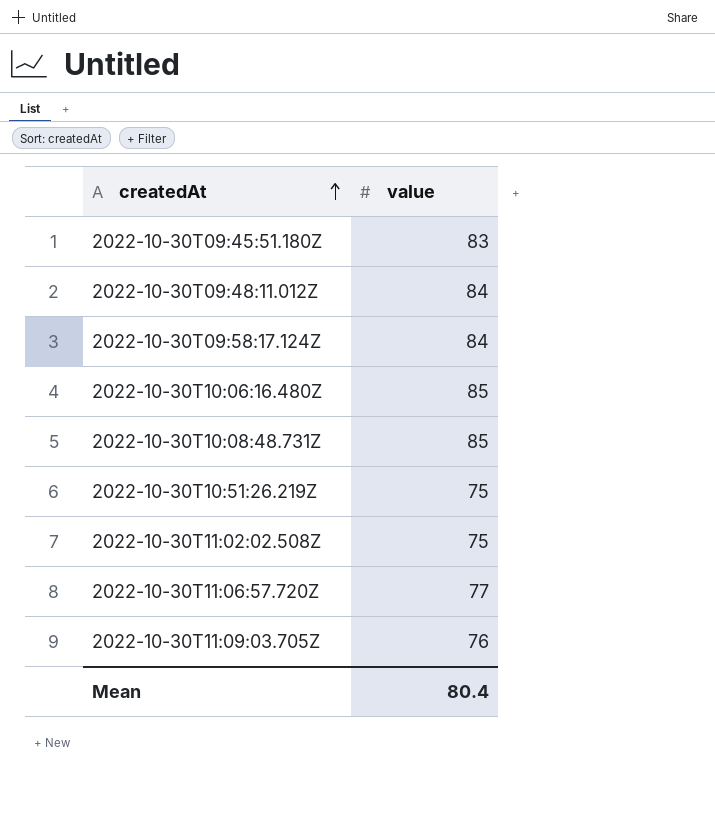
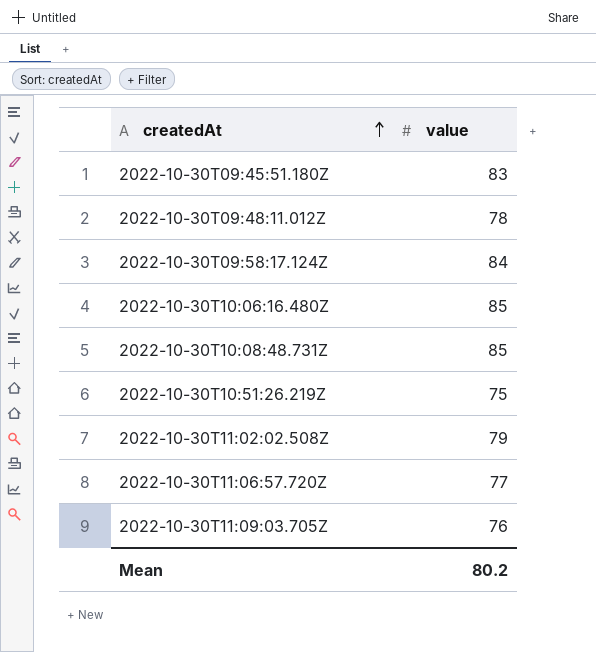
2022-10-30T09:48:11.012Z | value: 84 -> 78
2022-10-30T11:02:02.508Z | value: 75 -> 79
Mean | value: 80.4 -> 80.2

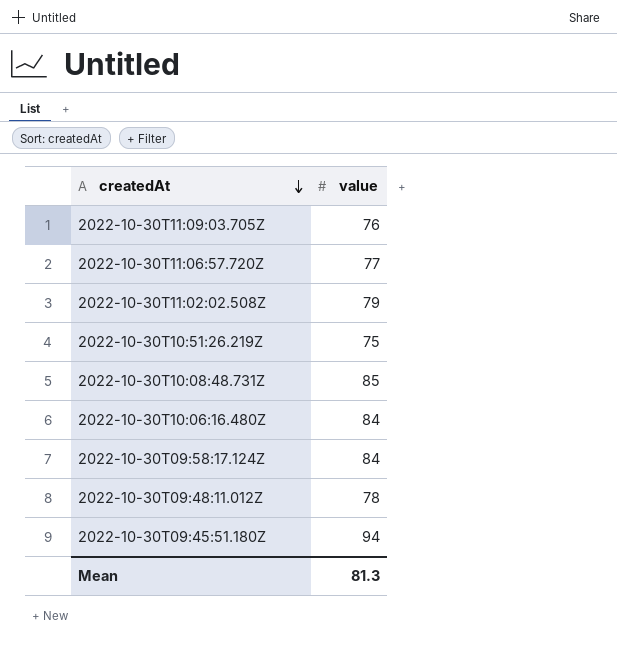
row order: createdAt ascending -> createdAt descending
2022-10-30T10:06:16.480Z | value: 85 -> 84
2022-10-30T09:45:51.180Z | value: 83 -> 94
Mean | value: 80.2 -> 81.3

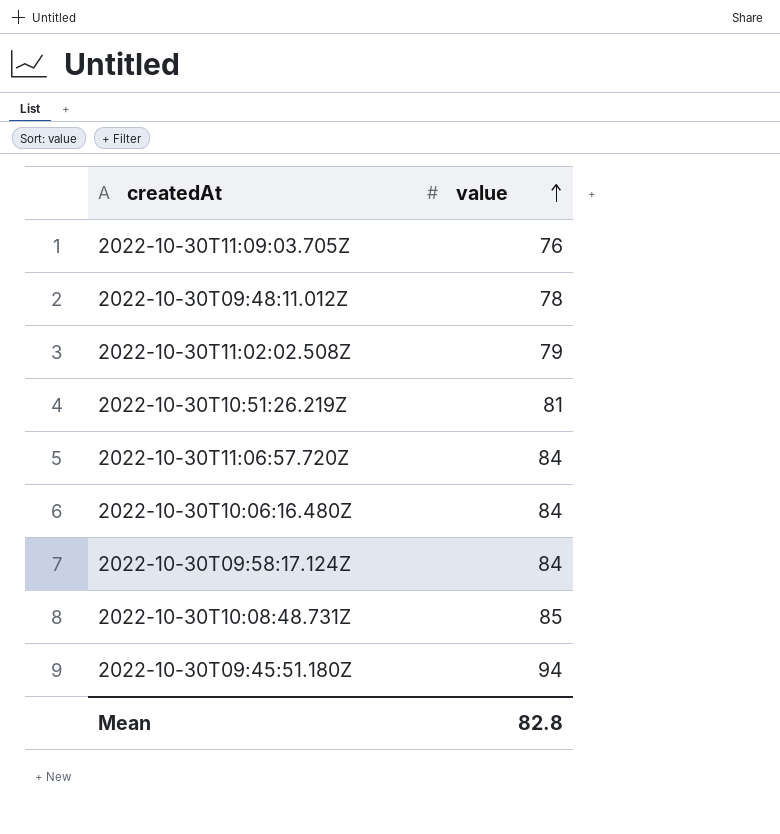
row order: createdAt descending -> value ascending
2022-10-30T10:51:26.219Z | value: 75 -> 81
2022-10-30T11:06:57.720Z | value: 77 -> 84
Mean | value: 81.3 -> 82.8

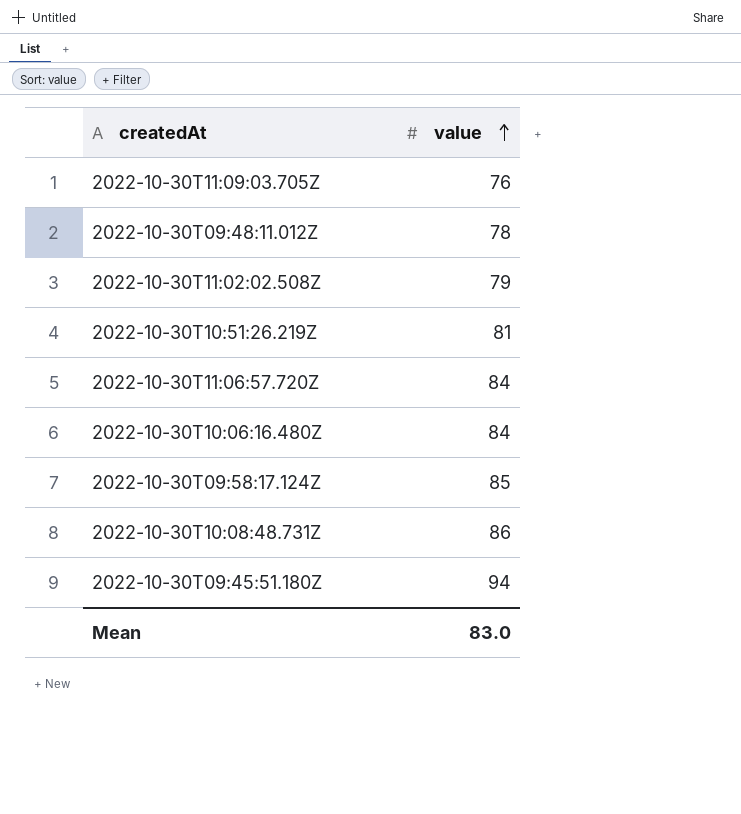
2022-10-30T09:58:17.124Z | value: 84 -> 85
2022-10-30T10:08:48.731Z | value: 85 -> 86
Mean | value: 82.8 -> 83.0

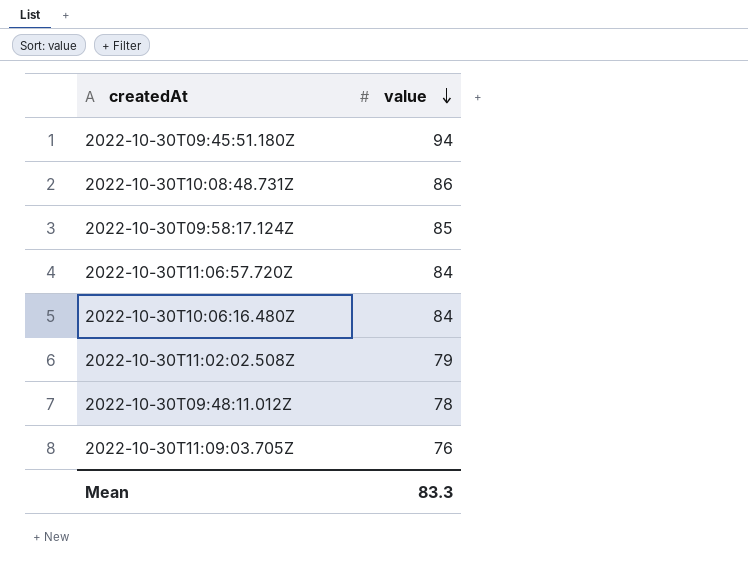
row order: value ascending -> value descending
row 2022-10-30T10:51:26.219Z: 81 -> none
Mean | value: 83.0 -> 83.3

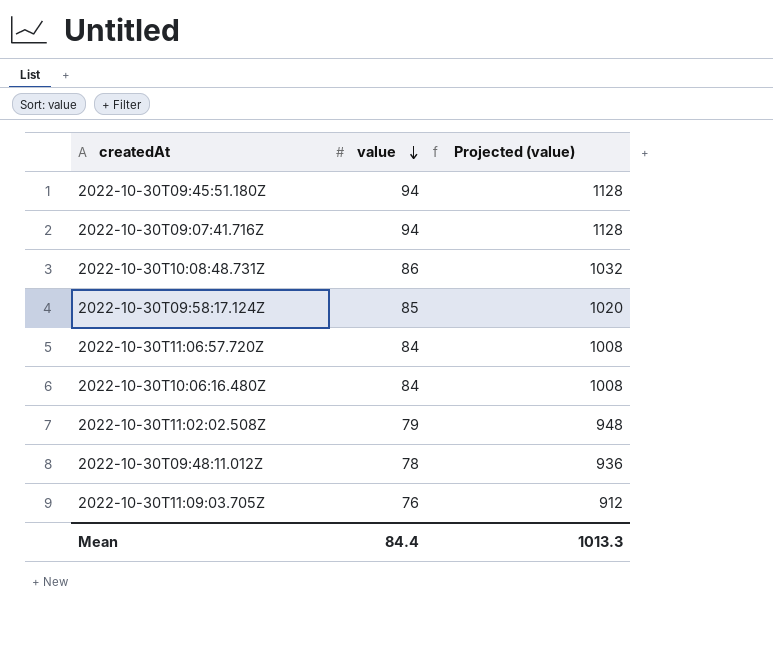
column Projected (value) | formula: none -> [value] * 12
row 2022-10-30T09:07:41.716Z: none -> 94 | 1128
Mean | value: 83.3 -> 84.4

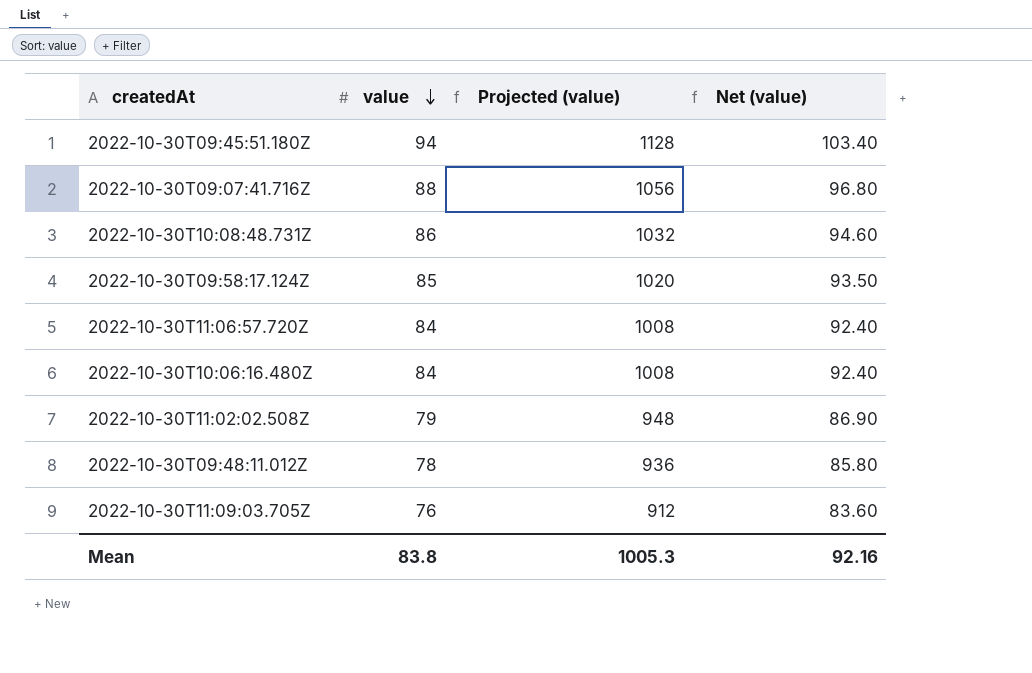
column Net (value) | formula: none -> [value] * 1.1
2022-10-30T09:07:41.716Z | value: 94 -> 88
2022-10-30T09:07:41.716Z | Projected (value): 1128 -> 1056
Mean | value: 84.4 -> 83.8
Mean | Projected (value): 1013.3 -> 1005.3

